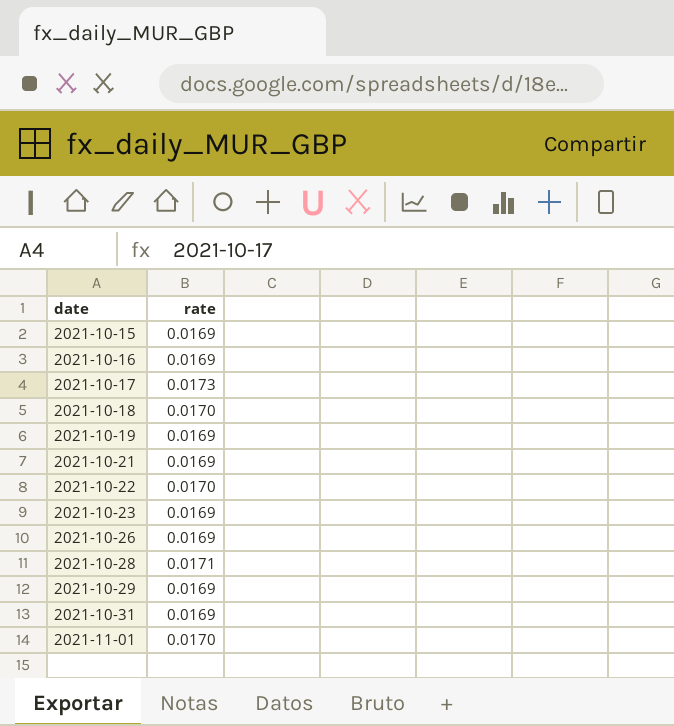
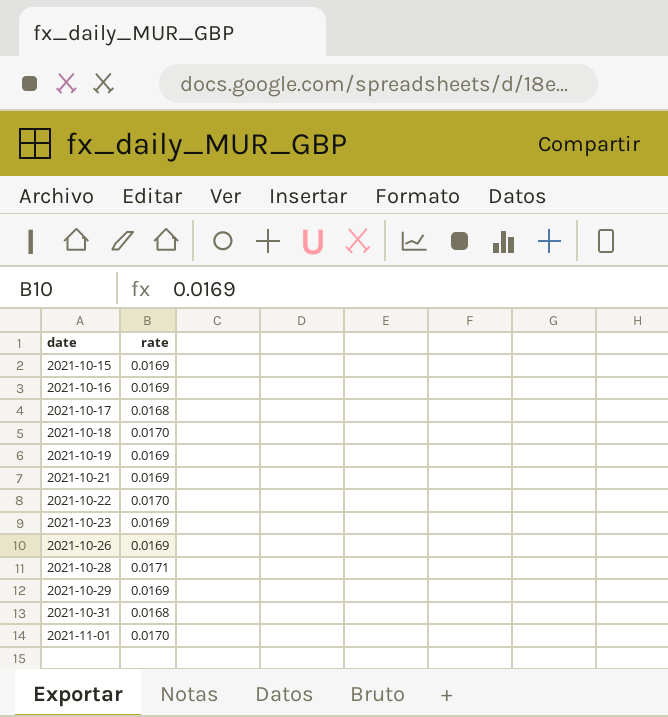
2021-10-17 | rate: 0.0173 -> 0.0168
2021-10-31 | rate: 0.0169 -> 0.0168

